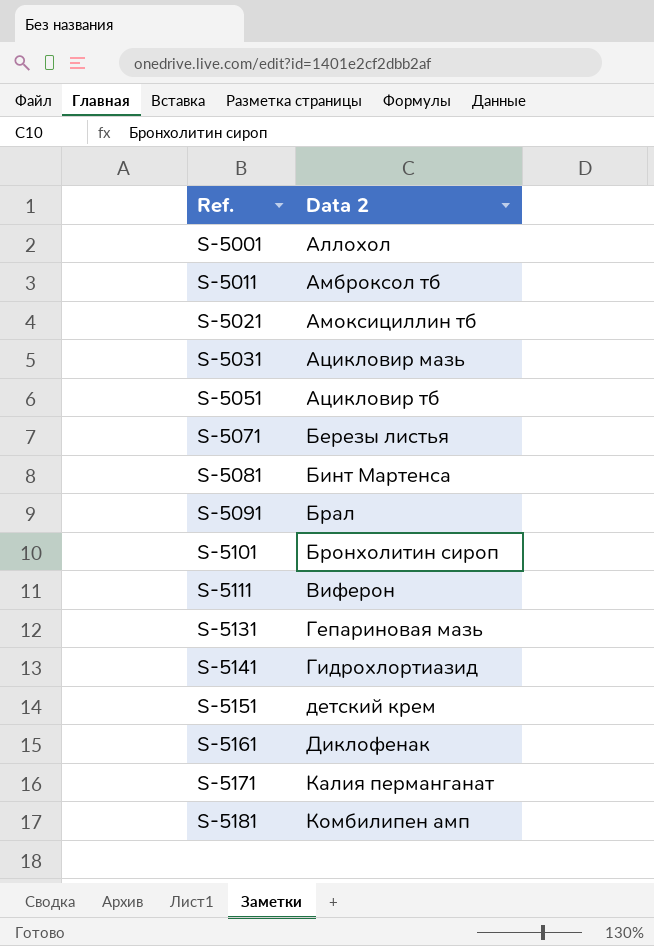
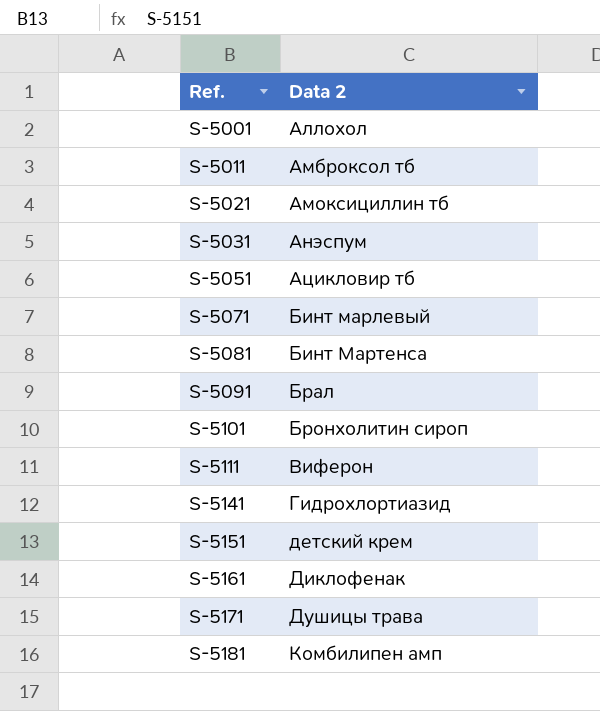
row S-5131: Гепариновая мазь -> none
S-5031 | Data 2: Ацикловир мазь -> Анэспум
S-5071 | Data 2: Березы листья -> Бинт марлевый
S-5171 | Data 2: Калия перманганат -> Душицы трава

